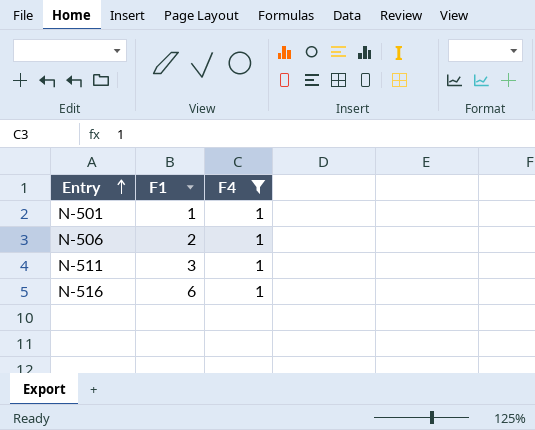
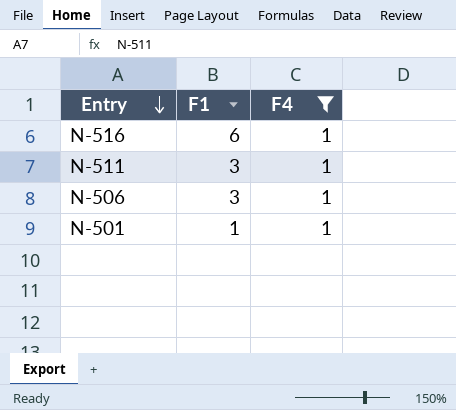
row order: Entry ascending -> Entry descending
N-506 | F1: 2 -> 3

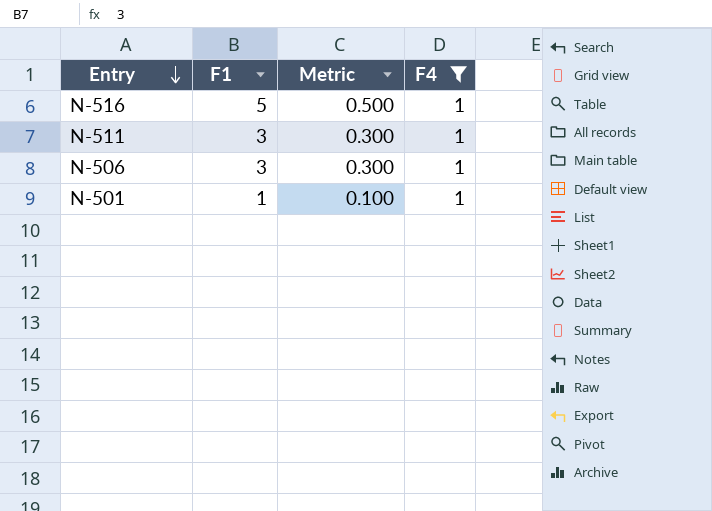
column Metric | formula: none -> [F1] * 0.1
N-516 | F1: 6 -> 5

